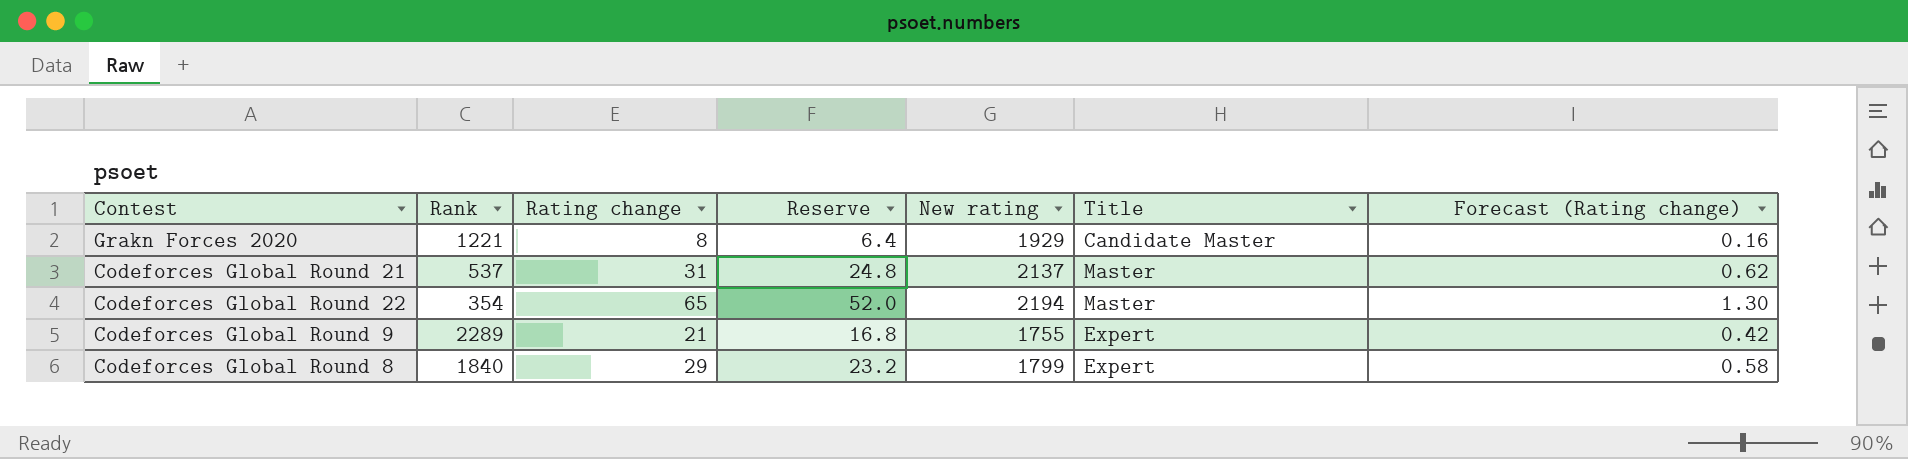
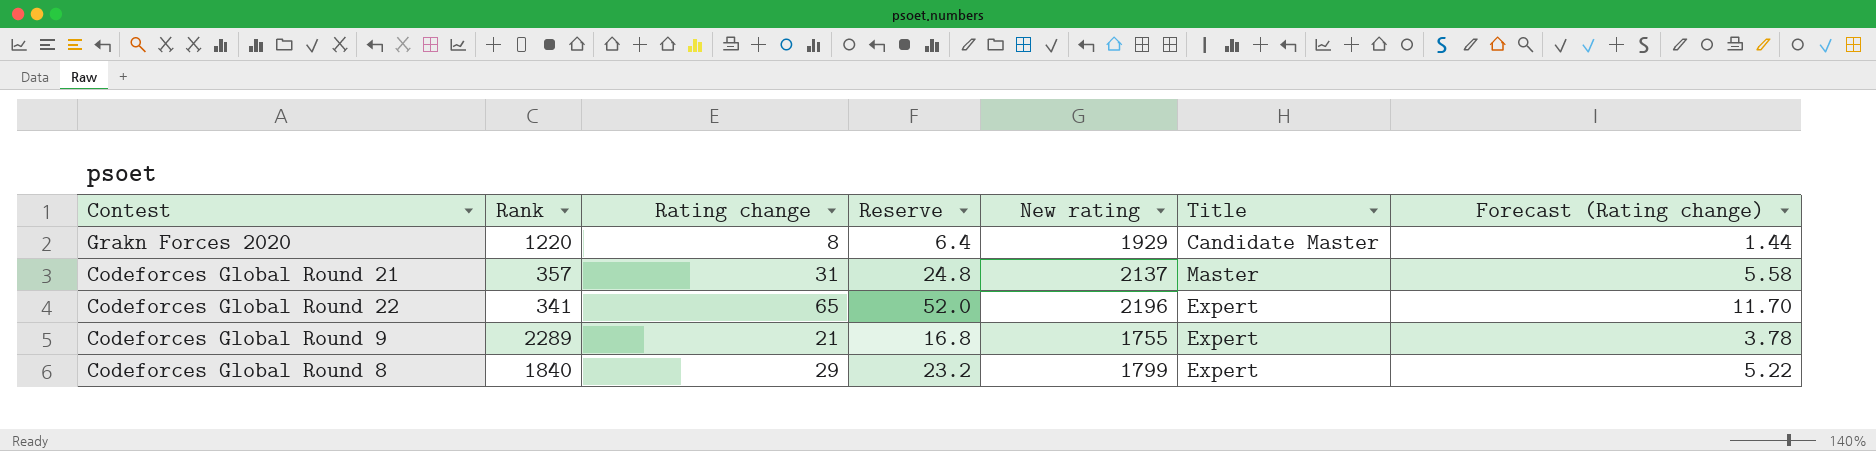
column Forecast (Rating change) | formula: [Rating change] * 0.02 -> [Rating change] * 0.18
Grakn Forces 2020 | Rank: 1221 -> 1220
Codeforces Global Round 21 | Rank: 537 -> 357
Codeforces Global Round 22 | Rank: 354 -> 341
Codeforces Global Round 22 | New rating: 2194 -> 2196
Codeforces Global Round 22 | Title: Master -> Expert

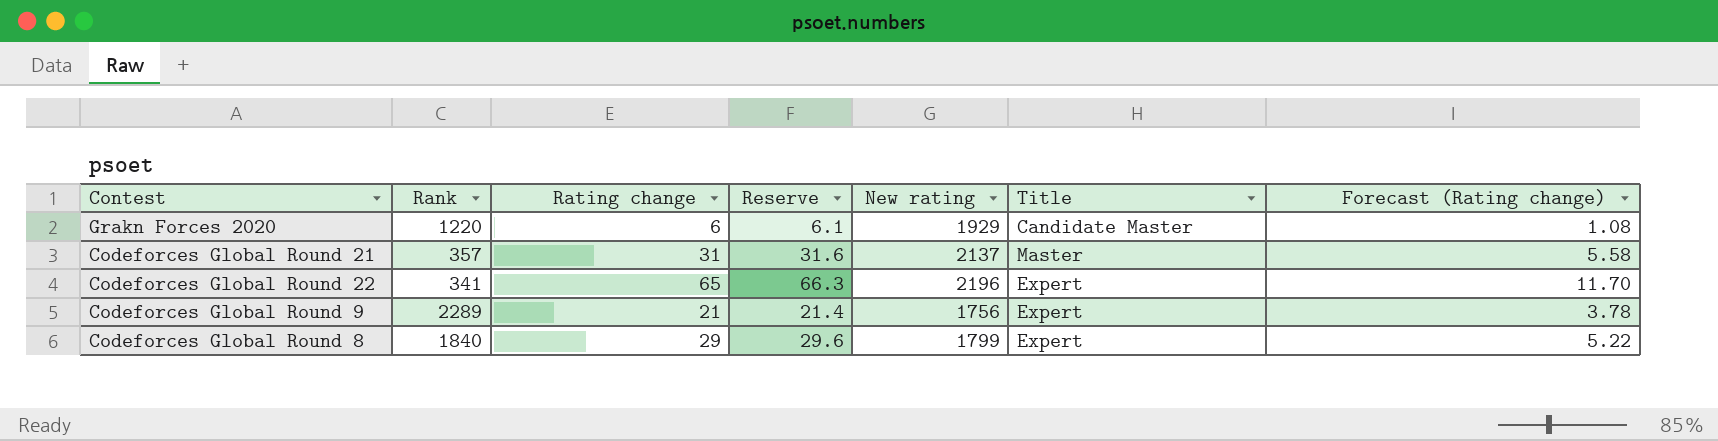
column Reserve | formula: [Rating change] * 0.8 -> [Rating change] * 1.02
Grakn Forces 2020 | Rating change: 8 -> 6
Grakn Forces 2020 | Forecast (Rating change): 1.44 -> 1.08
Codeforces Global Round 9 | New rating: 1755 -> 1756

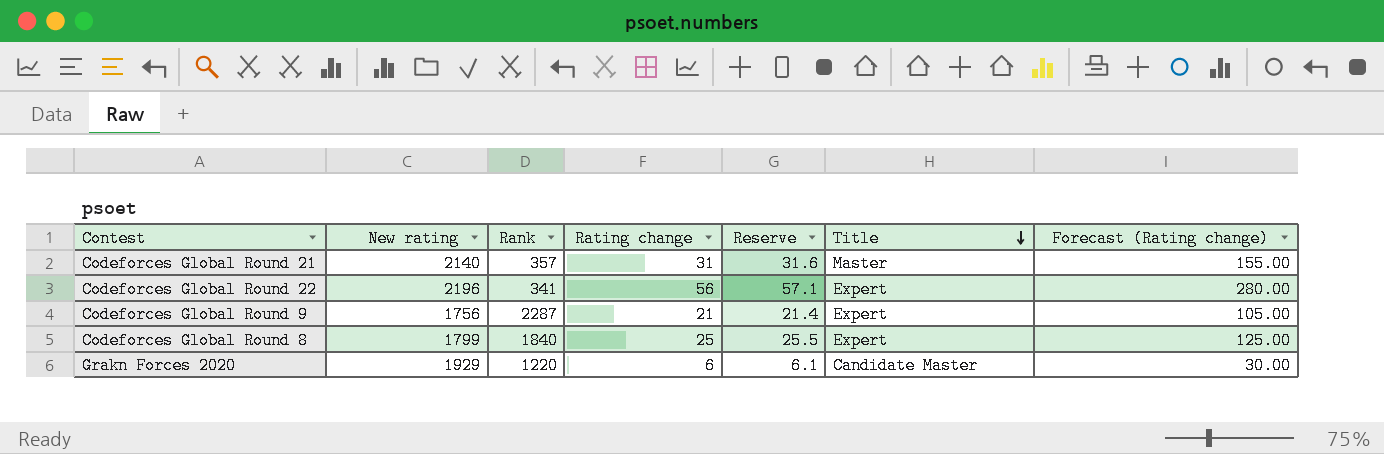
row order: none -> Title descending
column New rating | position: 5 -> 2
column Forecast (Rating change) | formula: [Rating change] * 0.18 -> [Rating change] * 5
Codeforces Global Round 21 | New rating: 2137 -> 2140
Codeforces Global Round 22 | Rating change: 65 -> 56
Codeforces Global Round 22 | Reserve: 66.3 -> 57.1
Codeforces Global Round 9 | Rank: 2289 -> 2287
Codeforces Global Round 8 | Rating change: 29 -> 25
Codeforces Global Round 8 | Reserve: 29.6 -> 25.5

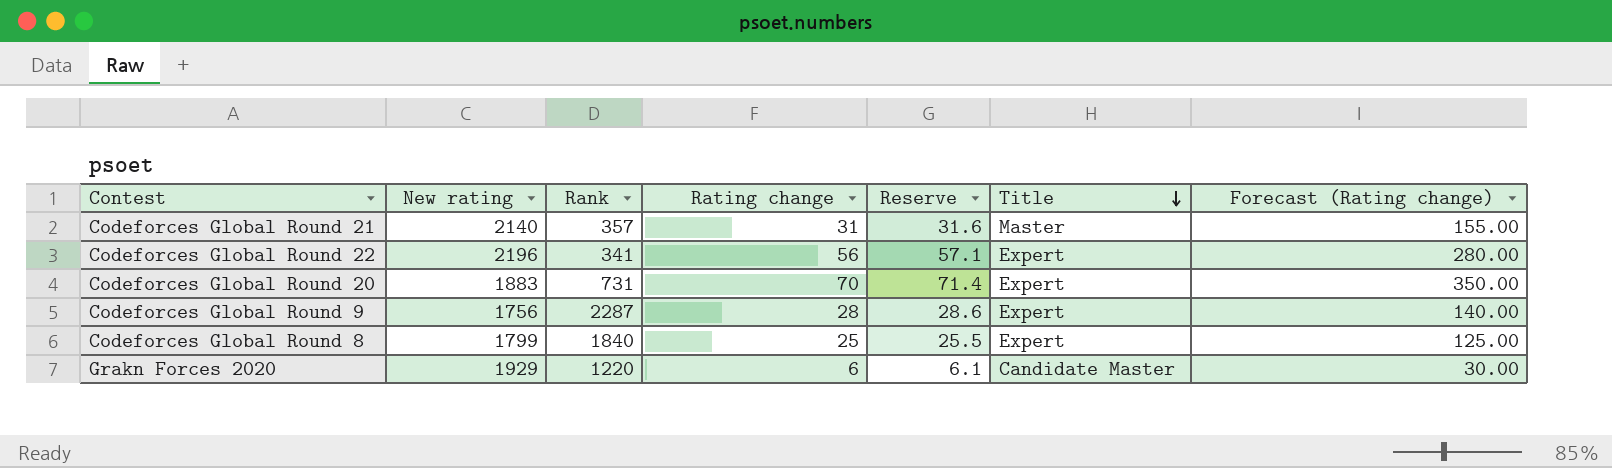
row Codeforces Global Round 20: none -> 1883 | 731 | 70 | 71.4 | Expert | 350.00
Codeforces Global Round 9 | Rating change: 21 -> 28
Codeforces Global Round 9 | Reserve: 21.4 -> 28.6
Codeforces Global Round 9 | Forecast (Rating change): 105.00 -> 140.00

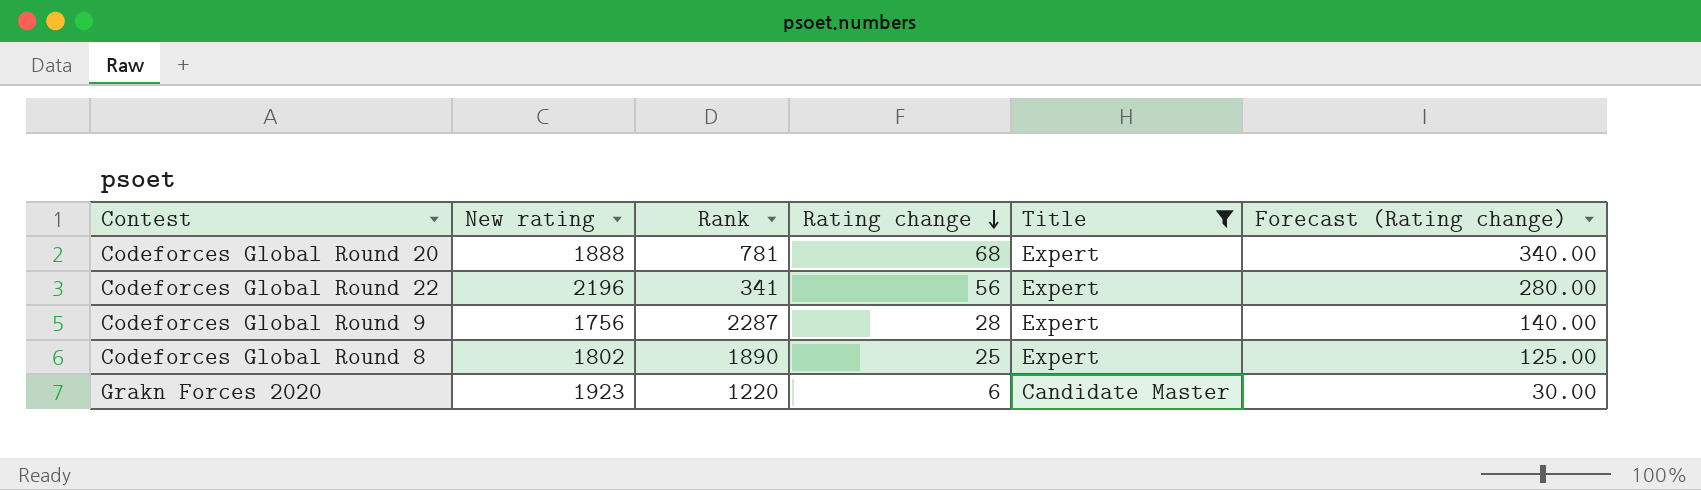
filter: none -> Title != Master
row order: Title descending -> Rating change descending
column Reserve | formula: [Rating change] * 1.02 -> none
Codeforces Global Round 20 | New rating: 1883 -> 1888
Codeforces Global Round 20 | Rank: 731 -> 781
Codeforces Global Round 20 | Rating change: 70 -> 68
Codeforces Global Round 20 | Forecast (Rating change): 350.00 -> 340.00
Codeforces Global Round 8 | New rating: 1799 -> 1802
Codeforces Global Round 8 | Rank: 1840 -> 1890
Grakn Forces 2020 | New rating: 1929 -> 1923

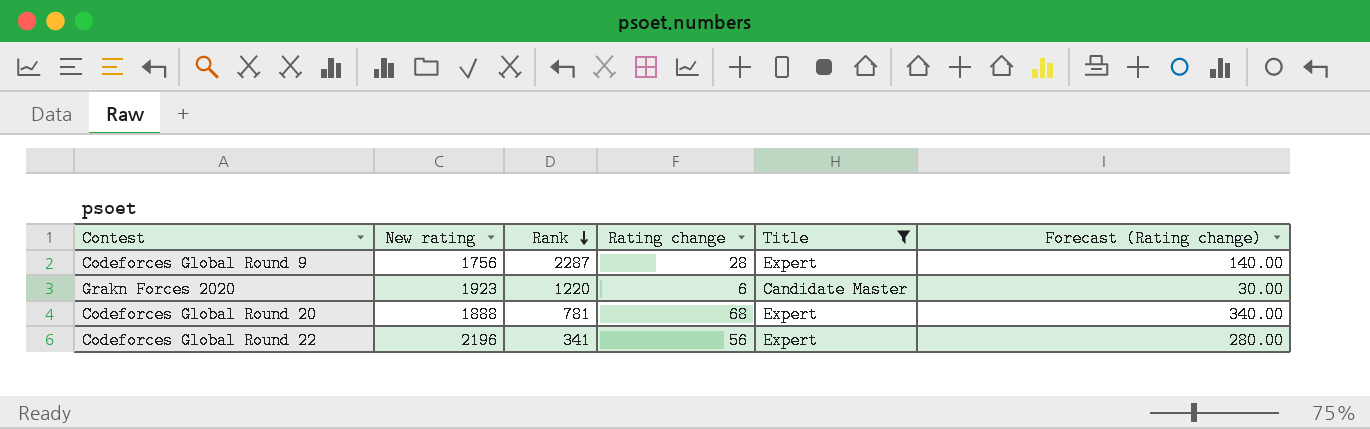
row order: Rating change descending -> Rank descending
row Codeforces Global Round 8: 1802 | 1890 | 25 | Expert | 125.00 -> none

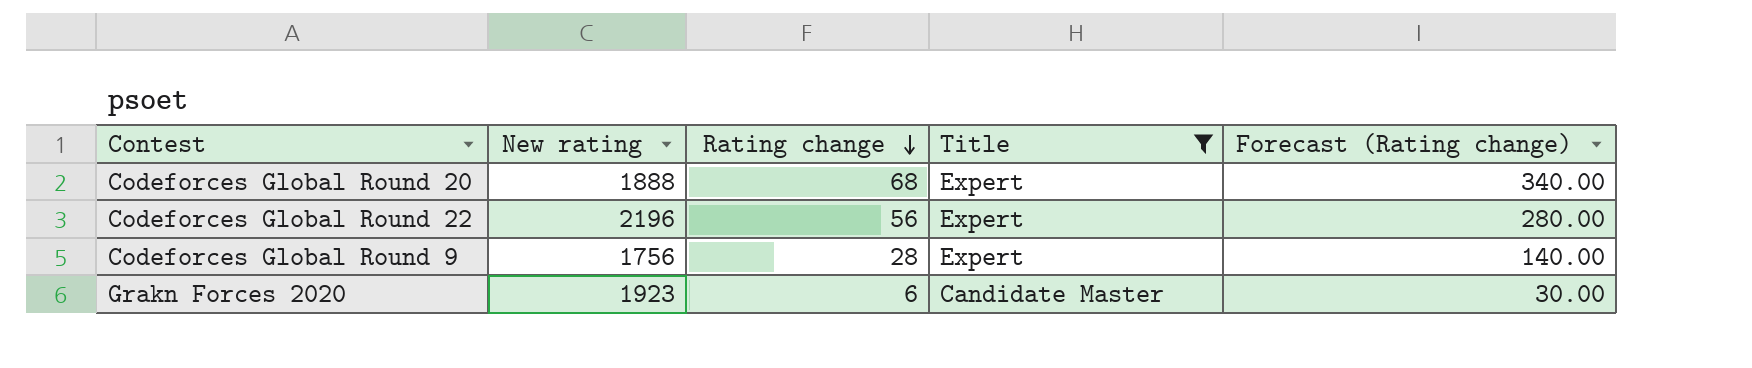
row order: Rank descending -> Rating change descending
column Rank | position: 3 -> none

